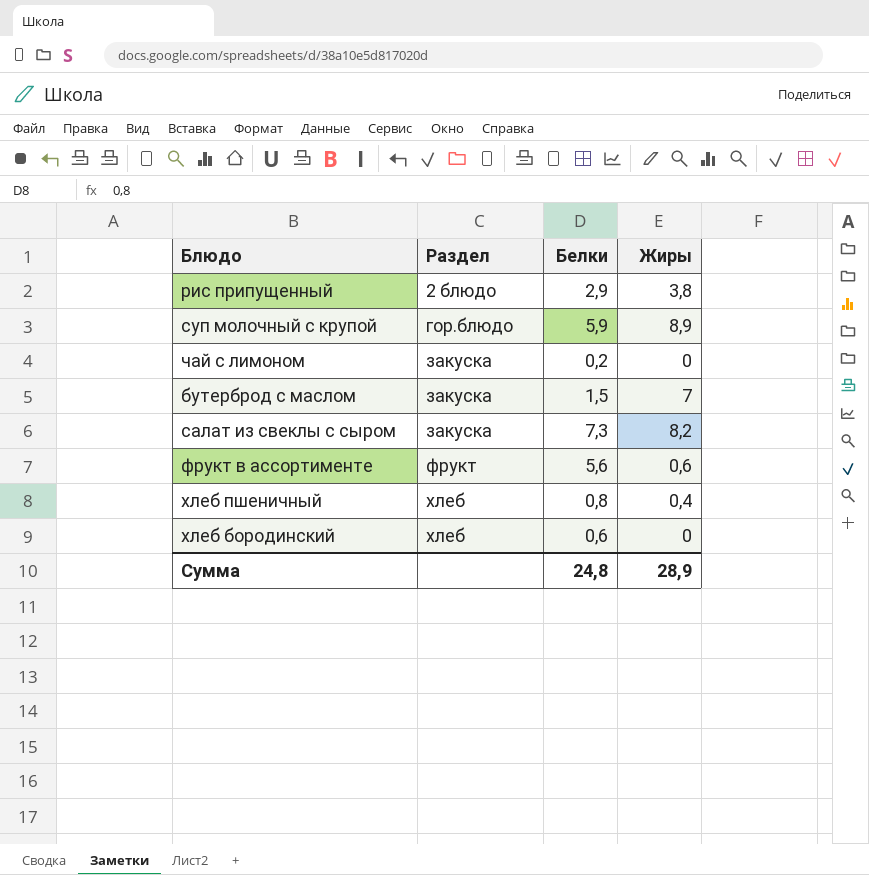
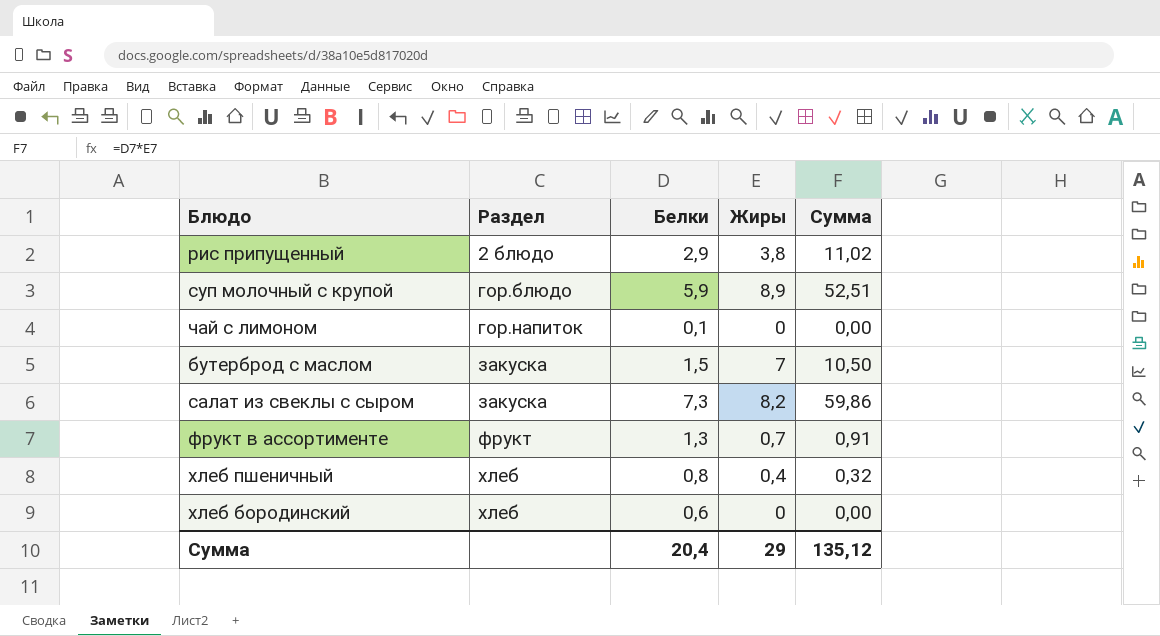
column Сумма | formula: none -> [Белки] * [Жиры]
чай с лимоном | Раздел: закуска -> гор.напиток
чай с лимоном | Белки: 0,2 -> 0,1
фрукт в ассортименте | Белки: 5,6 -> 1,3
фрукт в ассортименте | Жиры: 0,6 -> 0,7
Сумма | Белки: 24,8 -> 20,4
Сумма | Жиры: 28,9 -> 29

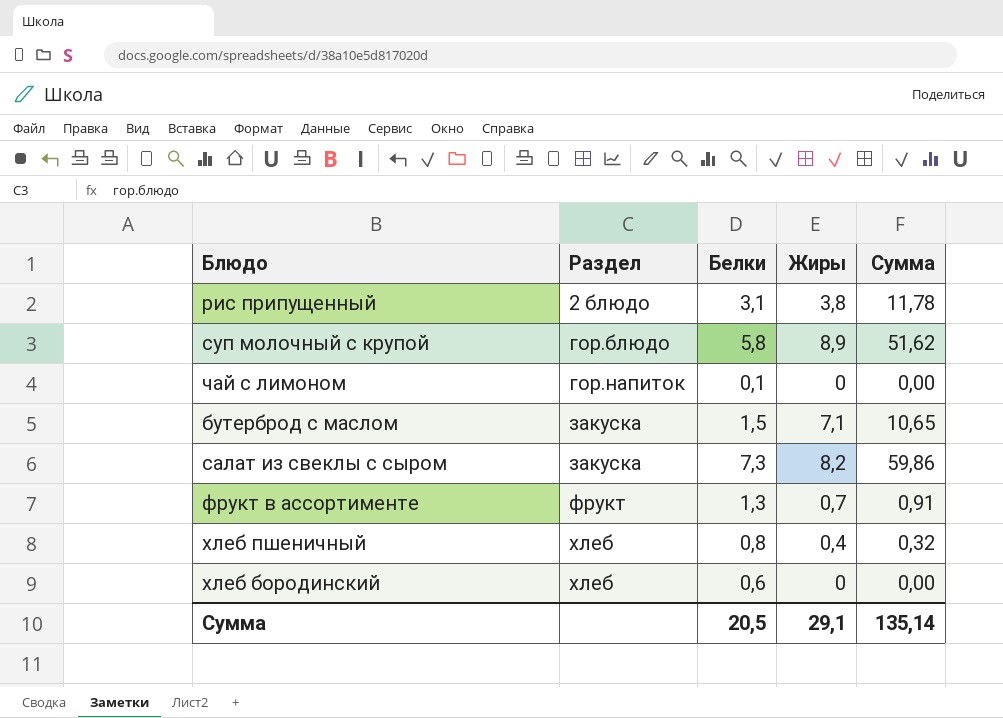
рис припущенный | Белки: 2,9 -> 3,1
рис припущенный | Сумма: 11,02 -> 11,78
суп молочный с крупой | Белки: 5,9 -> 5,8
суп молочный с крупой | Сумма: 52,51 -> 51,62
бутерброд с маслом | Жиры: 7 -> 7,1
бутерброд с маслом | Сумма: 10,50 -> 10,65
Сумма | Белки: 20,4 -> 20,5
Сумма | Жиры: 29 -> 29,1
Сумма | Сумма: 135,12 -> 135,14

